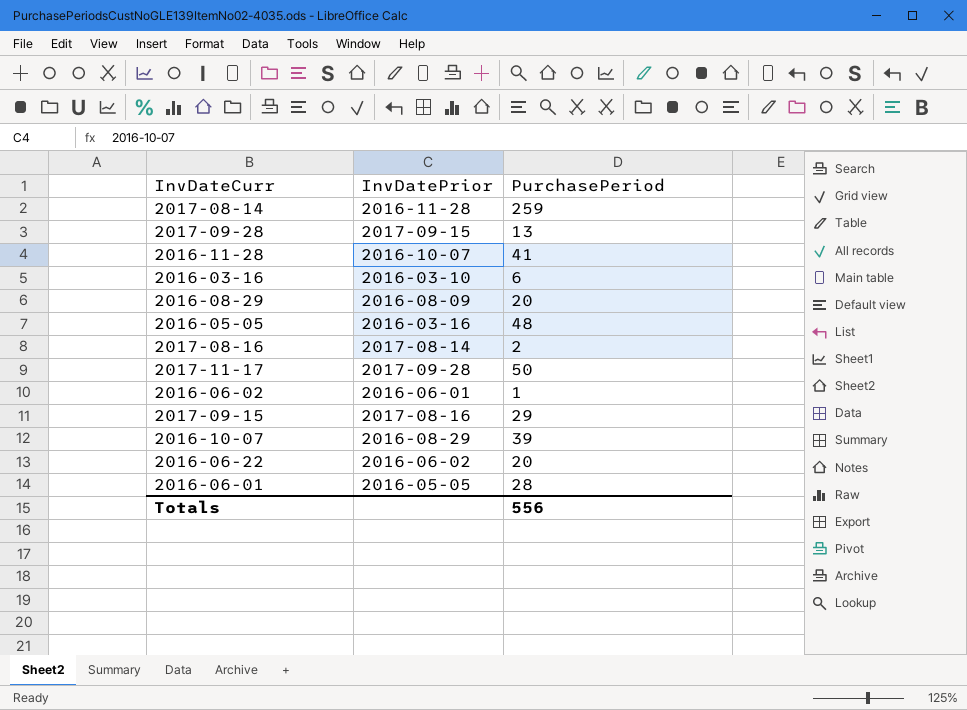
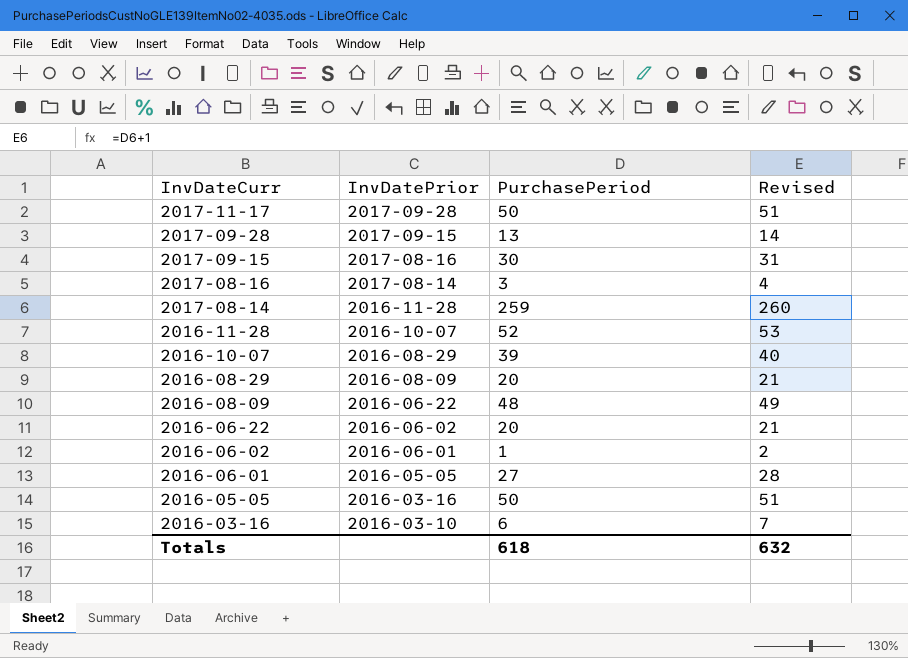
row order: none -> InvDateCurr descending
column Revised | formula: none -> [PurchasePeriod] + 1
2017-09-15 | PurchasePeriod: 29 -> 30
2017-08-16 | PurchasePeriod: 2 -> 3
2016-11-28 | PurchasePeriod: 41 -> 52
row 2016-08-09: none -> 2016-06-22 | 48 | 49
2016-06-01 | PurchasePeriod: 28 -> 27
2016-05-05 | PurchasePeriod: 48 -> 50
Totals | PurchasePeriod: 556 -> 618

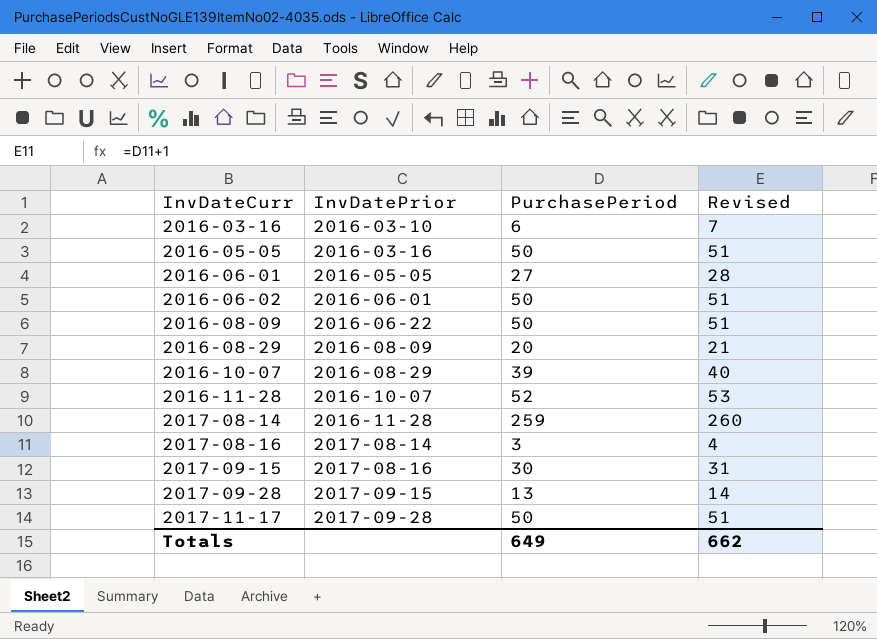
row order: InvDateCurr descending -> InvDateCurr ascending
row 2016-06-22: 2016-06-02 | 20 | 21 -> none
2016-06-02 | PurchasePeriod: 1 -> 50
2016-06-02 | Revised: 2 -> 51
2016-08-09 | PurchasePeriod: 48 -> 50
2016-08-09 | Revised: 49 -> 51
Totals | PurchasePeriod: 618 -> 649
Totals | Revised: 632 -> 662

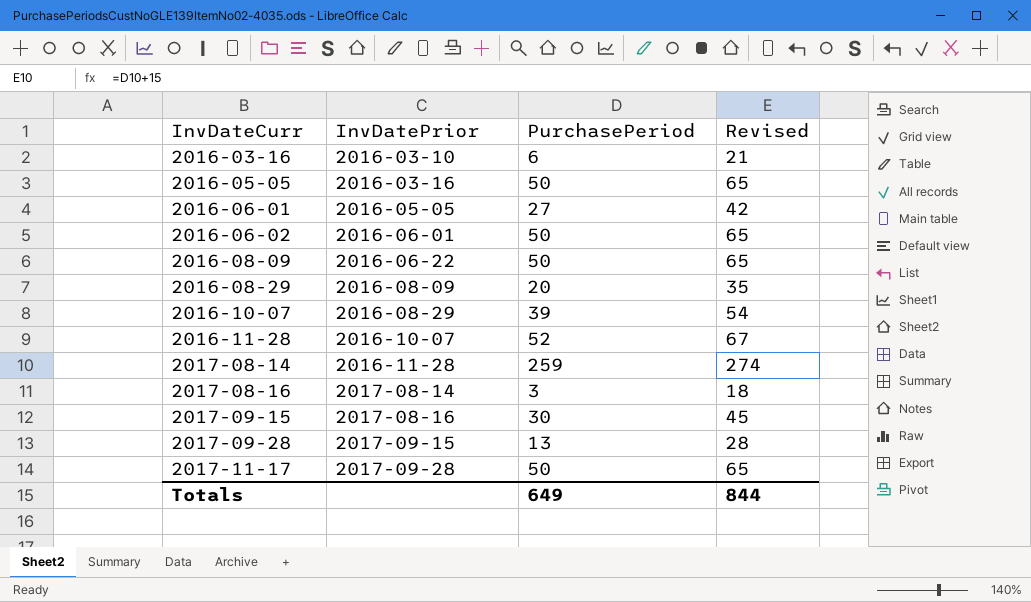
column Revised | formula: [PurchasePeriod] + 1 -> [PurchasePeriod] + 15
Totals | Revised: 662 -> 844

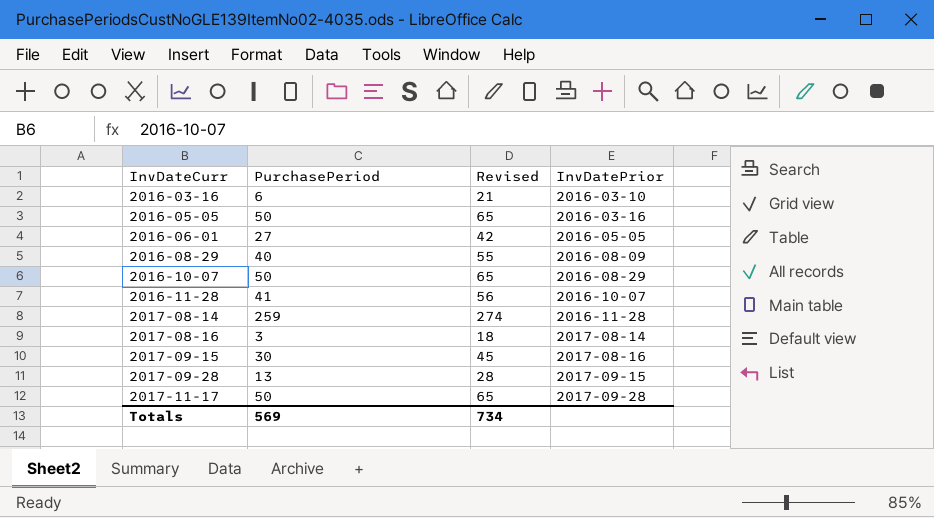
column InvDatePrior | position: 2 -> 4
row 2016-06-02: 2016-06-01 | 50 | 65 -> none
row 2016-08-09: 2016-06-22 | 50 | 65 -> none
2016-08-29 | PurchasePeriod: 20 -> 40
2016-08-29 | Revised: 35 -> 55
2016-10-07 | PurchasePeriod: 39 -> 50
2016-10-07 | Revised: 54 -> 65
2016-11-28 | PurchasePeriod: 52 -> 41
2016-11-28 | Revised: 67 -> 56
Totals | PurchasePeriod: 649 -> 569
Totals | Revised: 844 -> 734

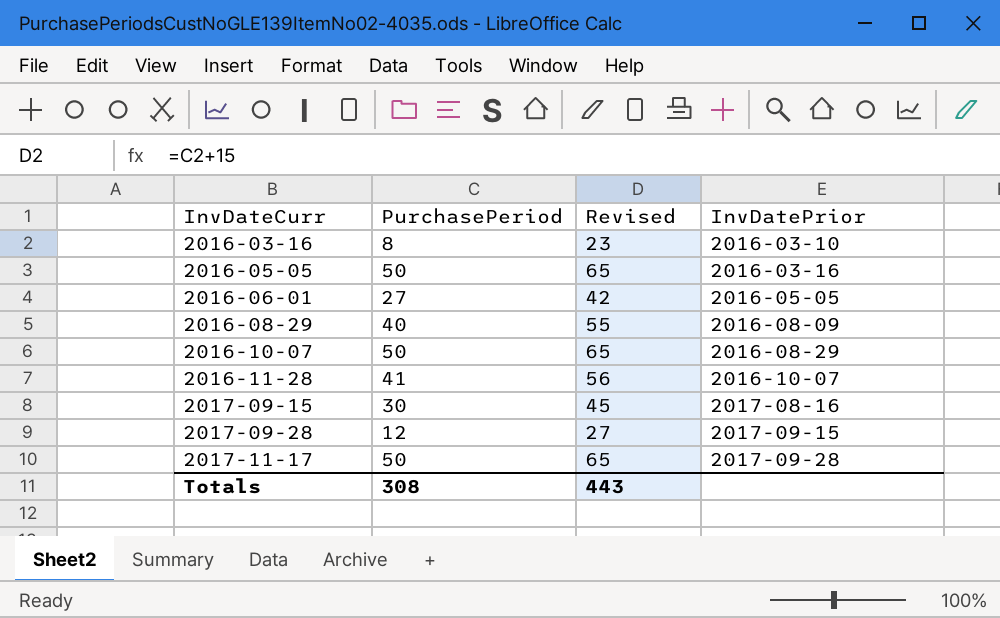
row 2017-08-14: 259 | 274 | 2016-11-28 -> none
row 2017-08-16: 3 | 18 | 2017-08-14 -> none
2016-03-16 | PurchasePeriod: 6 -> 8
2016-03-16 | Revised: 21 -> 23
2017-09-28 | PurchasePeriod: 13 -> 12
2017-09-28 | Revised: 28 -> 27
Totals | PurchasePeriod: 569 -> 308
Totals | Revised: 734 -> 443

